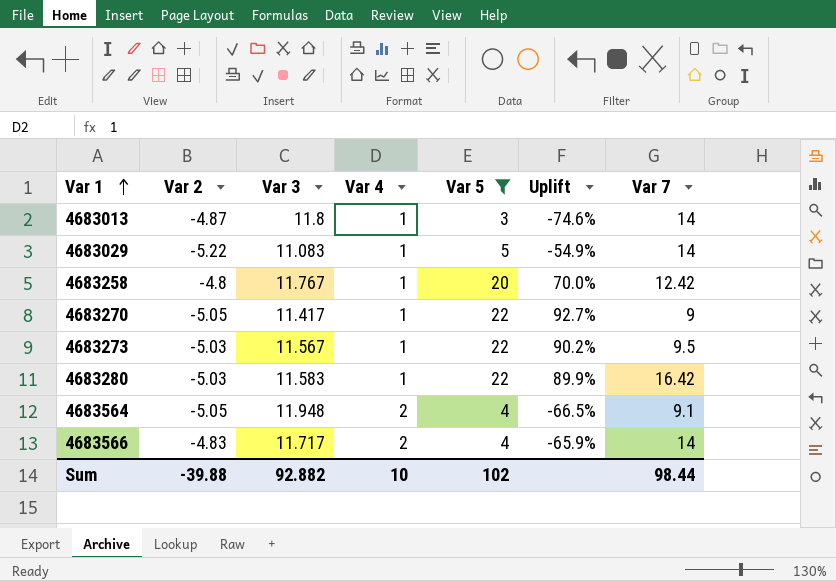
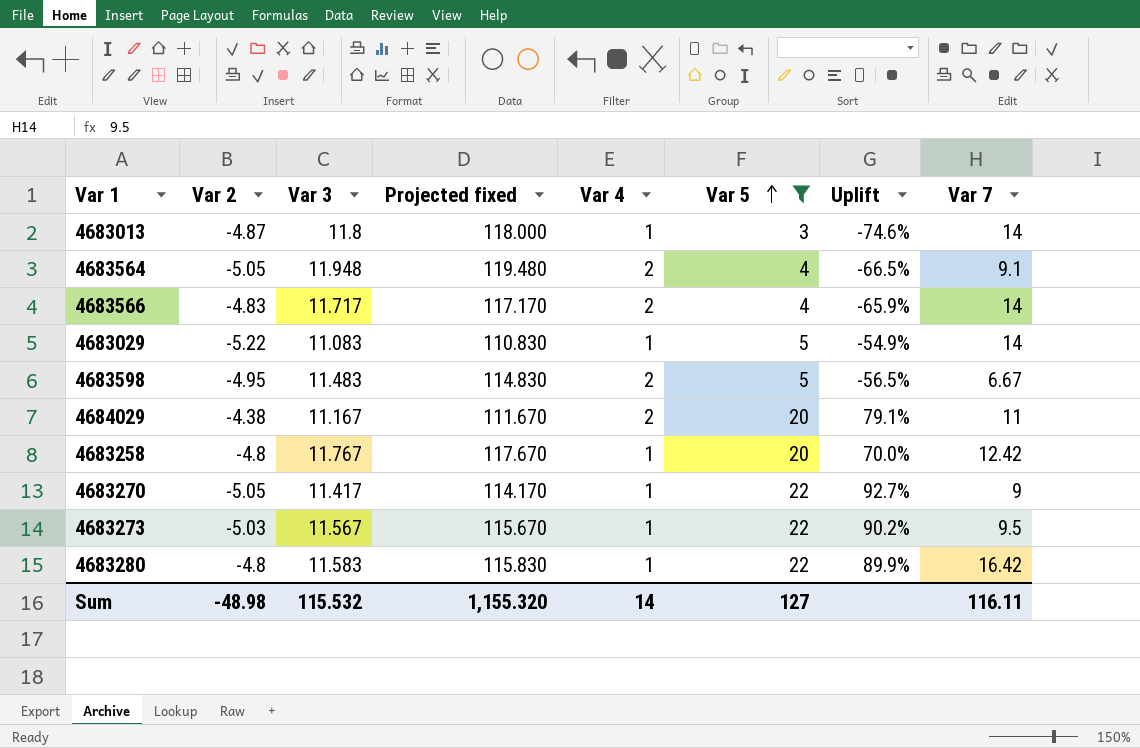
row order: Var 1 ascending -> Var 5 ascending
column Projected fixed | formula: none -> [Var 3] * 10
row 4683598: none -> -4.95 | 11.483 | 114.830 | 2 | 5 | -56.5% | 6.67
row 4684029: none -> -4.38 | 11.167 | 111.670 | 2 | 20 | 79.1% | 11
4683280 | Var 2: -5.03 -> -4.8
Sum | Var 2: -39.88 -> -48.98
Sum | Var 3: 92.882 -> 115.532
Sum | Var 4: 10 -> 14
Sum | Var 5: 102 -> 127
Sum | Var 7: 98.44 -> 116.11

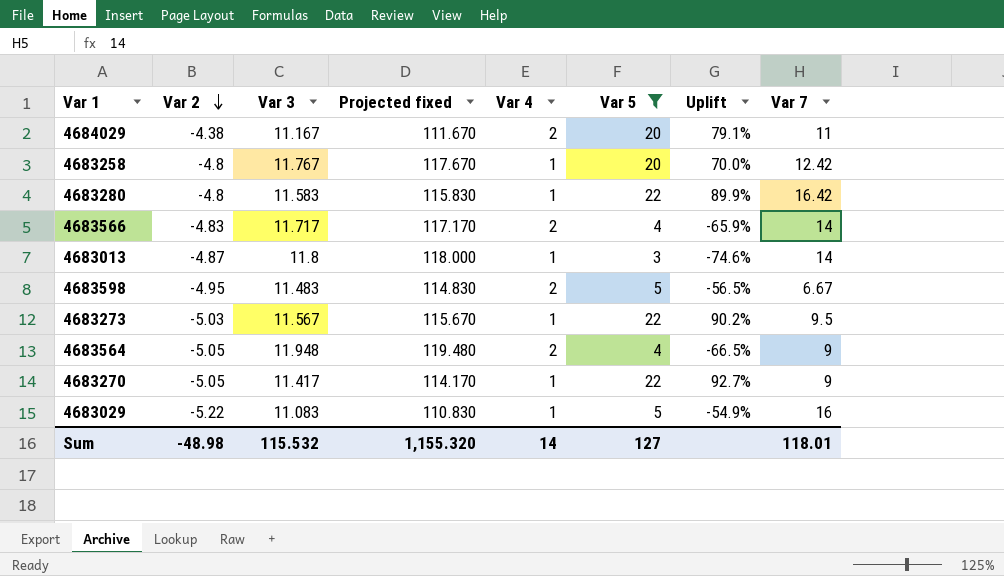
row order: Var 5 ascending -> Var 2 descending
4683564 | Var 7: 9.1 -> 9
4683029 | Var 7: 14 -> 16
Sum | Var 7: 116.11 -> 118.01

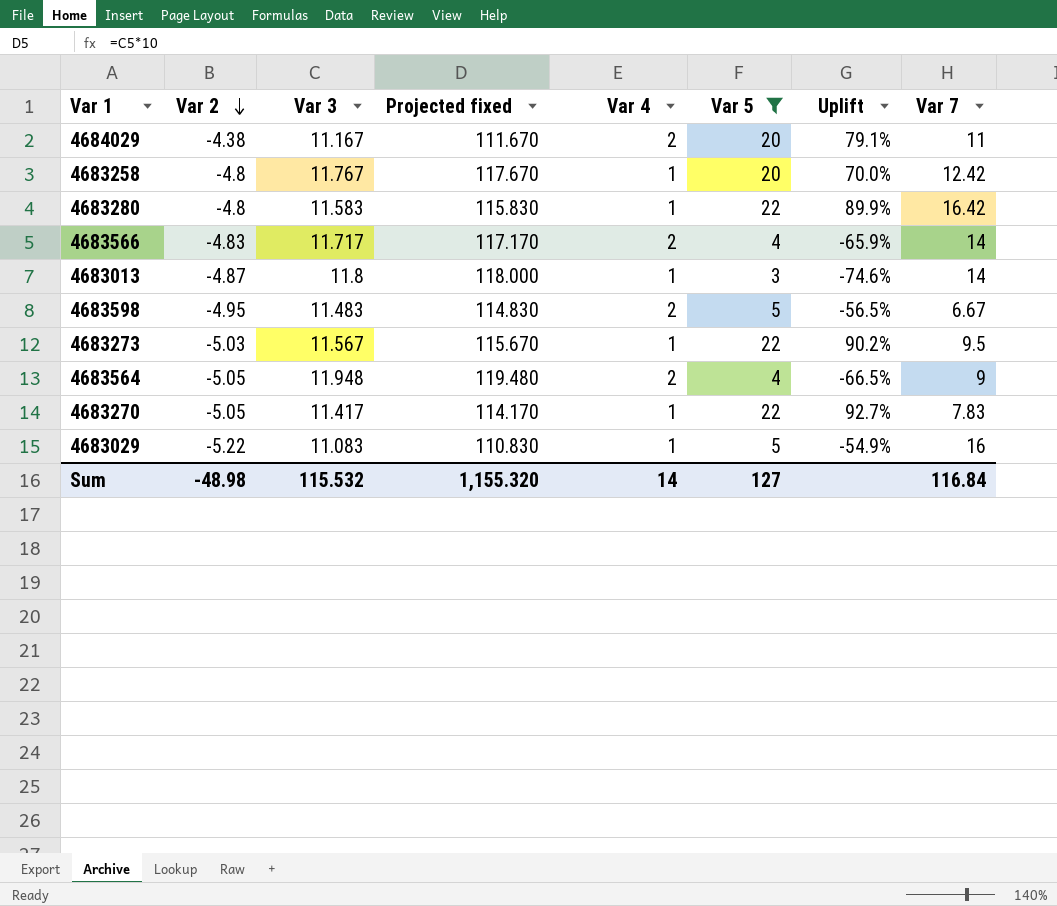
4683270 | Var 7: 9 -> 7.83
Sum | Var 7: 118.01 -> 116.84

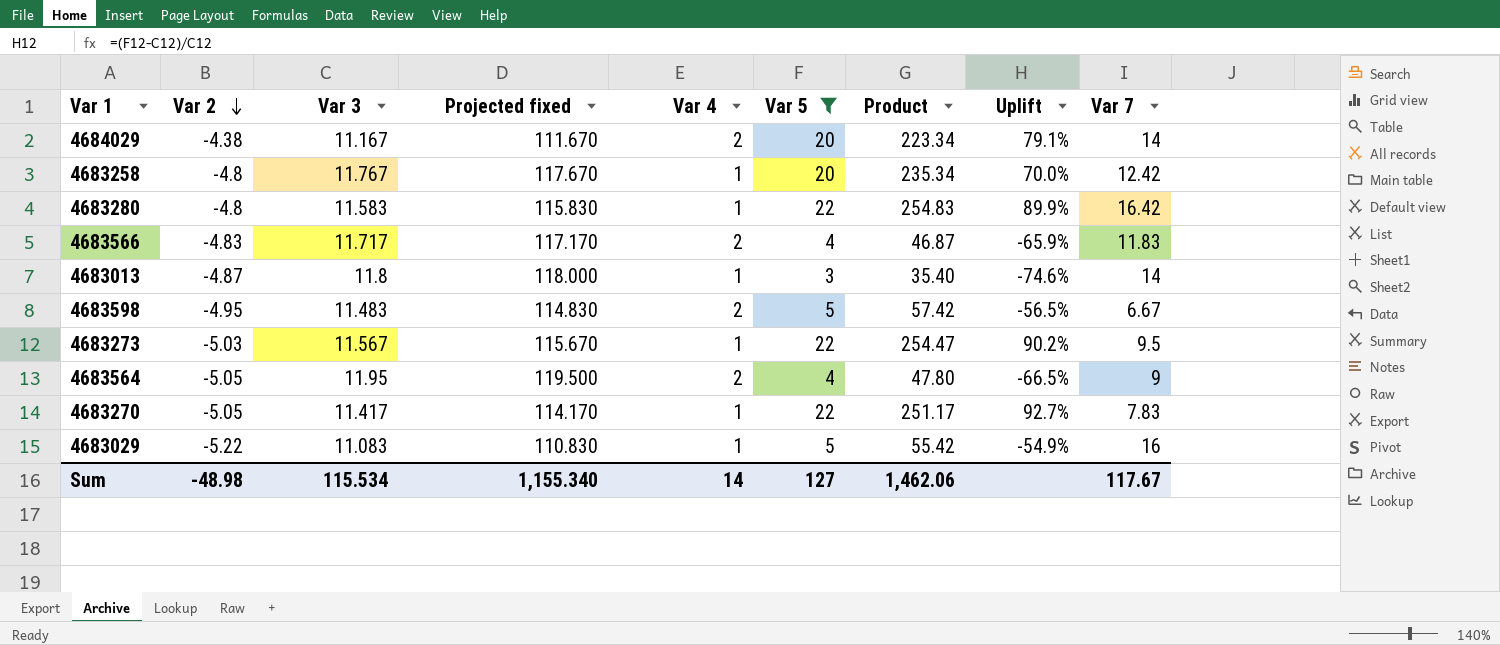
column Product | formula: none -> [Var 3] * [Var 5]
4684029 | Var 7: 11 -> 14
4683566 | Var 7: 14 -> 11.83
4683564 | Var 3: 11.948 -> 11.95
4683564 | Projected fixed: 119.480 -> 119.500
Sum | Var 3: 115.532 -> 115.534
Sum | Projected fixed: 1,155.320 -> 1,155.340
Sum | Var 7: 116.84 -> 117.67

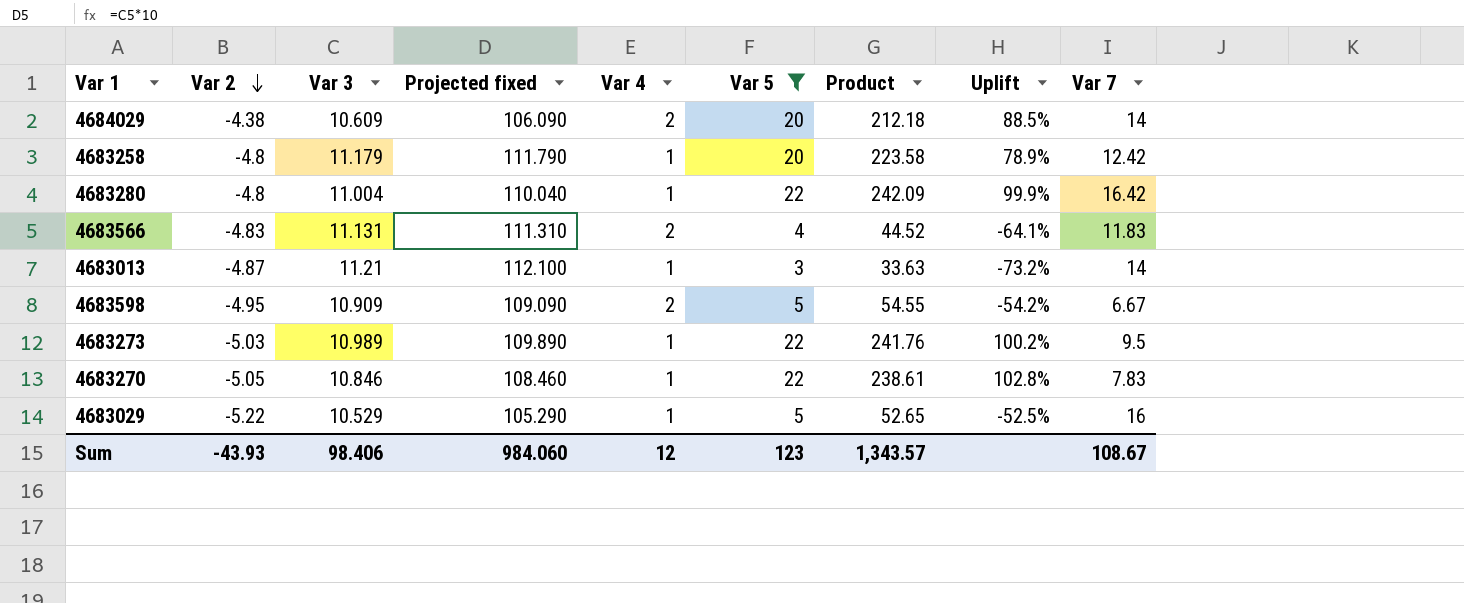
row 4683564: -5.05 | 11.95 | 119.500 | 2 | 4 | 47.80 | -66.5% | 9 -> none
4684029 | Var 3: 11.167 -> 10.609
4684029 | Projected fixed: 111.670 -> 106.090
4684029 | Product: 223.34 -> 212.18
4684029 | Uplift: 79.1% -> 88.5%
4683258 | Var 3: 11.767 -> 11.179
4683258 | Projected fixed: 117.670 -> 111.790
4683258 | Product: 235.34 -> 223.58
4683258 | Uplift: 70.0% -> 78.9%
4683280 | Var 3: 11.583 -> 11.004
4683280 | Projected fixed: 115.830 -> 110.040
4683280 | Product: 254.83 -> 242.09
4683280 | Uplift: 89.9% -> 99.9%
4683566 | Var 3: 11.717 -> 11.131
4683566 | Projected fixed: 117.170 -> 111.310
4683566 | Product: 46.87 -> 44.52
4683566 | Uplift: -65.9% -> -64.1%
4683013 | Var 3: 11.8 -> 11.21
4683013 | Projected fixed: 118.000 -> 112.100
4683013 | Product: 35.40 -> 33.63
4683013 | Uplift: -74.6% -> -73.2%
4683598 | Var 3: 11.483 -> 10.909
4683598 | Projected fixed: 114.830 -> 109.090
4683598 | Product: 57.42 -> 54.55
4683598 | Uplift: -56.5% -> -54.2%
4683273 | Var 3: 11.567 -> 10.989
4683273 | Projected fixed: 115.670 -> 109.890
4683273 | Product: 254.47 -> 241.76
4683273 | Uplift: 90.2% -> 100.2%
4683270 | Var 3: 11.417 -> 10.846
4683270 | Projected fixed: 114.170 -> 108.460
4683270 | Product: 251.17 -> 238.61
4683270 | Uplift: 92.7% -> 102.8%
4683029 | Var 3: 11.083 -> 10.529
4683029 | Projected fixed: 110.830 -> 105.290
4683029 | Product: 55.42 -> 52.65
4683029 | Uplift: -54.9% -> -52.5%
Sum | Var 2: -48.98 -> -43.93
Sum | Var 3: 115.534 -> 98.406
Sum | Projected fixed: 1,155.340 -> 984.060
Sum | Var 4: 14 -> 12
Sum | Var 5: 127 -> 123
Sum | Product: 1,462.06 -> 1,343.57
Sum | Var 7: 117.67 -> 108.67

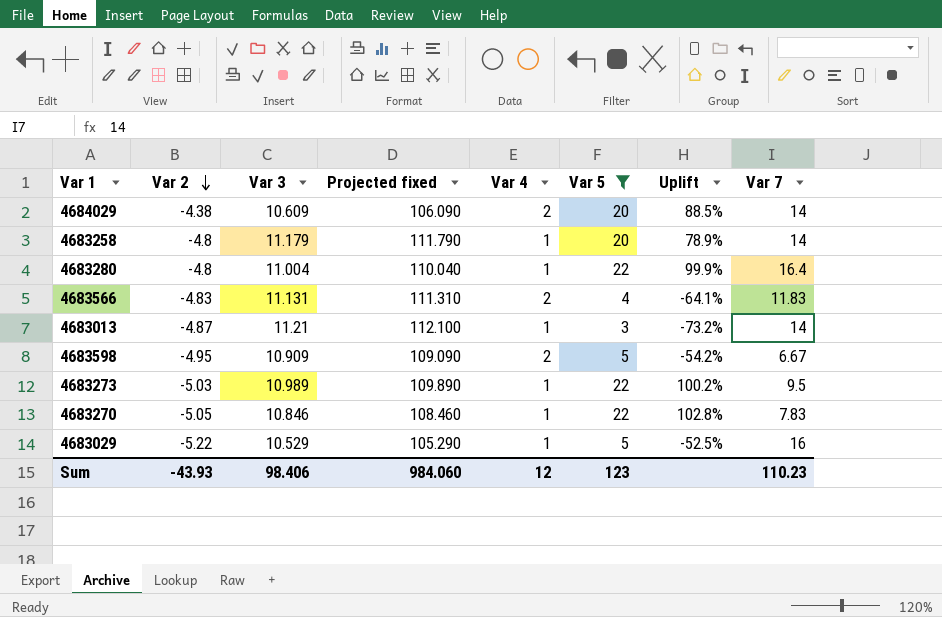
column Product | formula: [Var 3] * [Var 5] -> none
4683258 | Var 7: 12.42 -> 14
4683280 | Var 7: 16.42 -> 16.4
Sum | Var 7: 108.67 -> 110.23

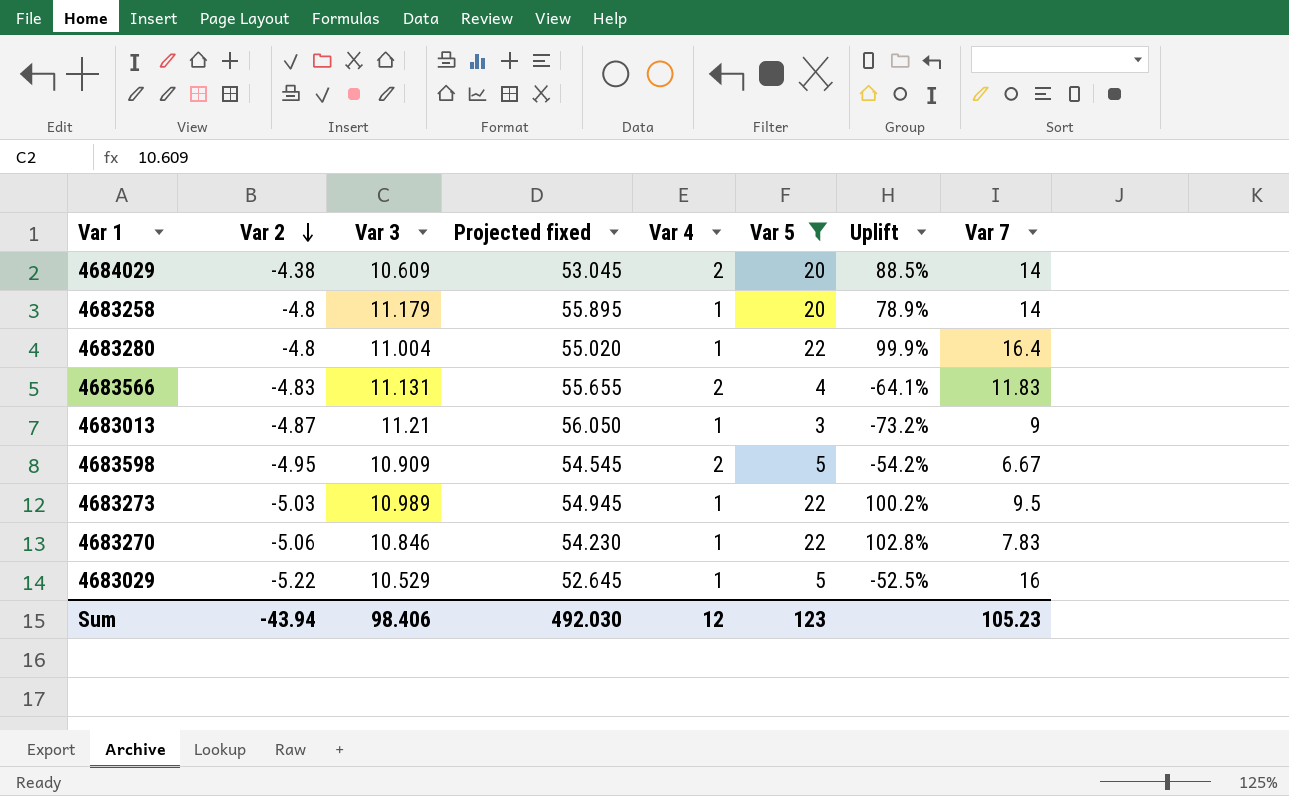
column Projected fixed | formula: [Var 3] * 10 -> [Var 3] * 5
4683013 | Var 7: 14 -> 9
4683270 | Var 2: -5.05 -> -5.06
Sum | Var 2: -43.93 -> -43.94
Sum | Projected fixed: 984.060 -> 492.030
Sum | Var 7: 110.23 -> 105.23

